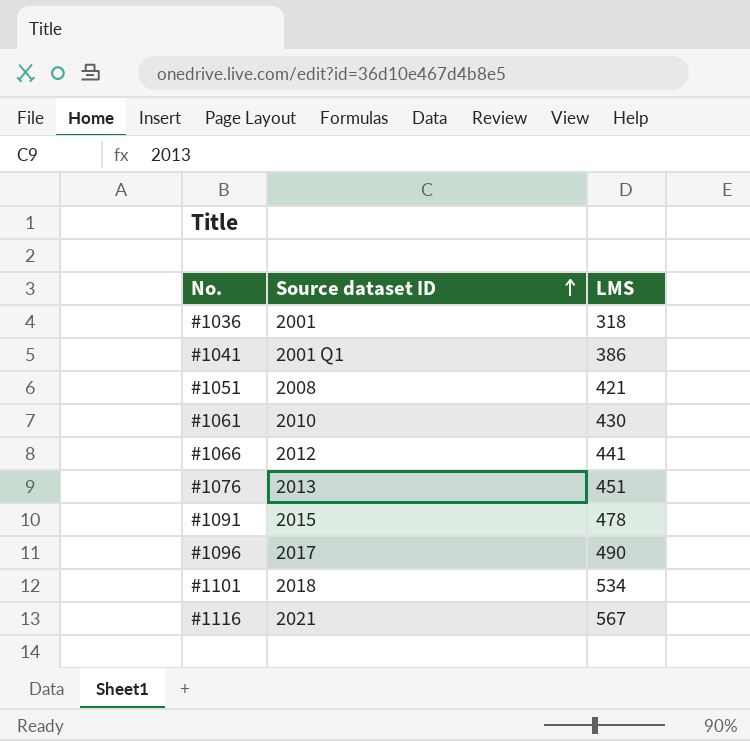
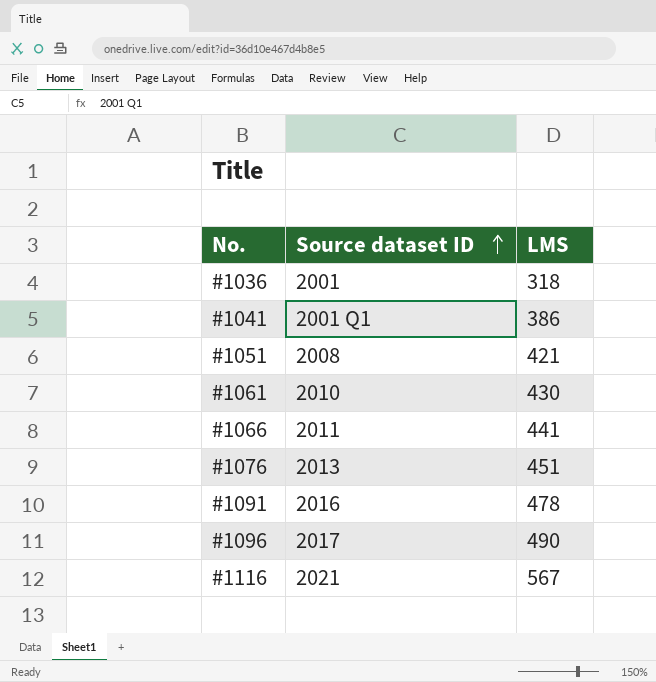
row #1101: 2018 | 534 -> none
#1066 | Source dataset ID: 2012 -> 2011
#1091 | Source dataset ID: 2015 -> 2016

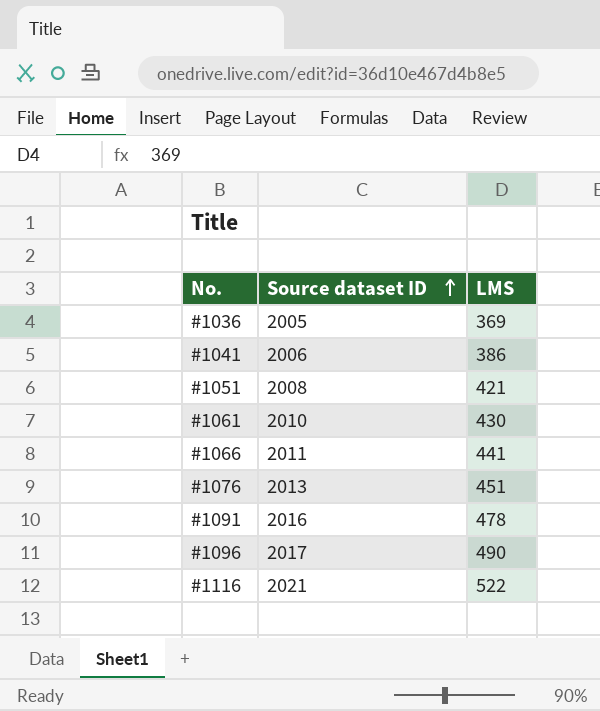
#1036 | Source dataset ID: 2001 -> 2005
#1036 | LMS: 318 -> 369
#1041 | Source dataset ID: 2001 Q1 -> 2006
#1116 | LMS: 567 -> 522

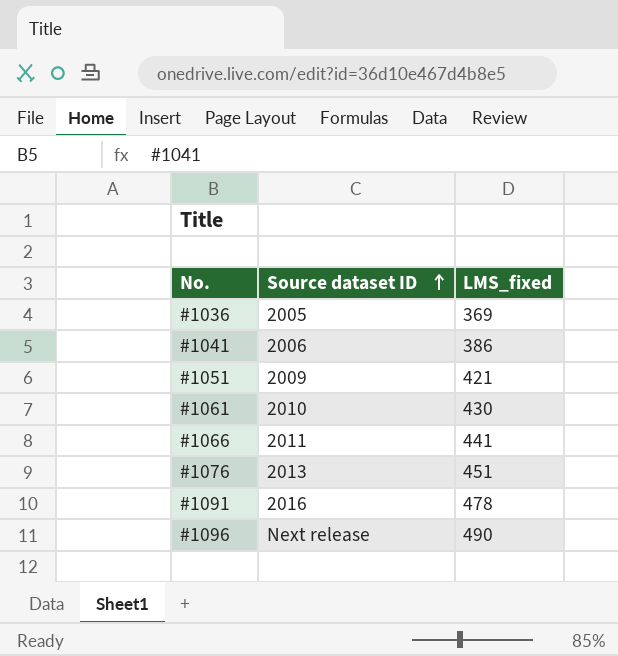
column name: LMS -> LMS_fixed
row #1116: 2021 | 522 -> none
#1051 | Source dataset ID: 2008 -> 2009
#1096 | Source dataset ID: 2017 -> Next release

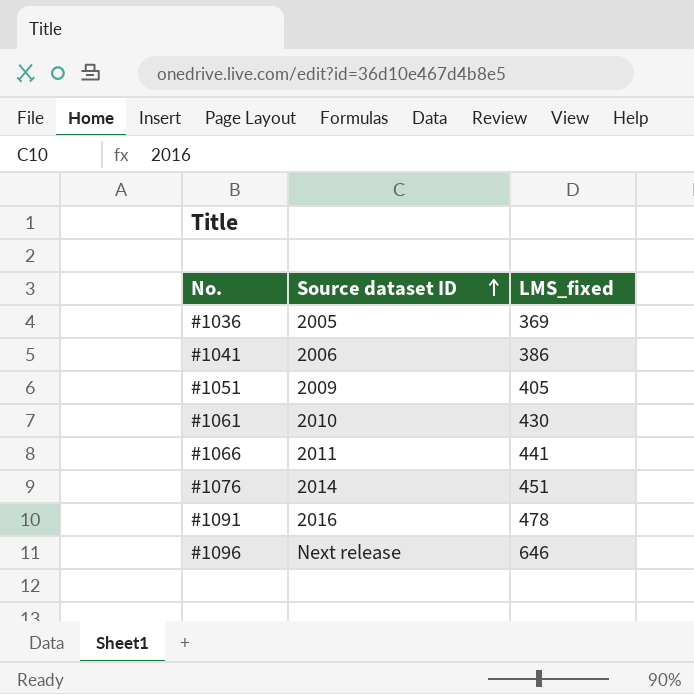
#1051 | LMS_fixed: 421 -> 405
#1076 | Source dataset ID: 2013 -> 2014
#1096 | LMS_fixed: 490 -> 646

